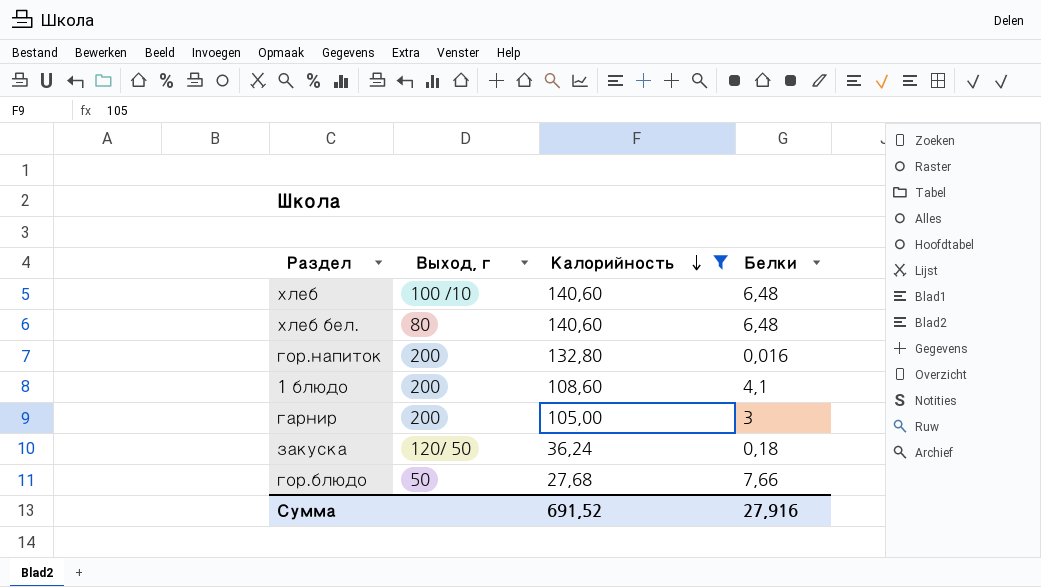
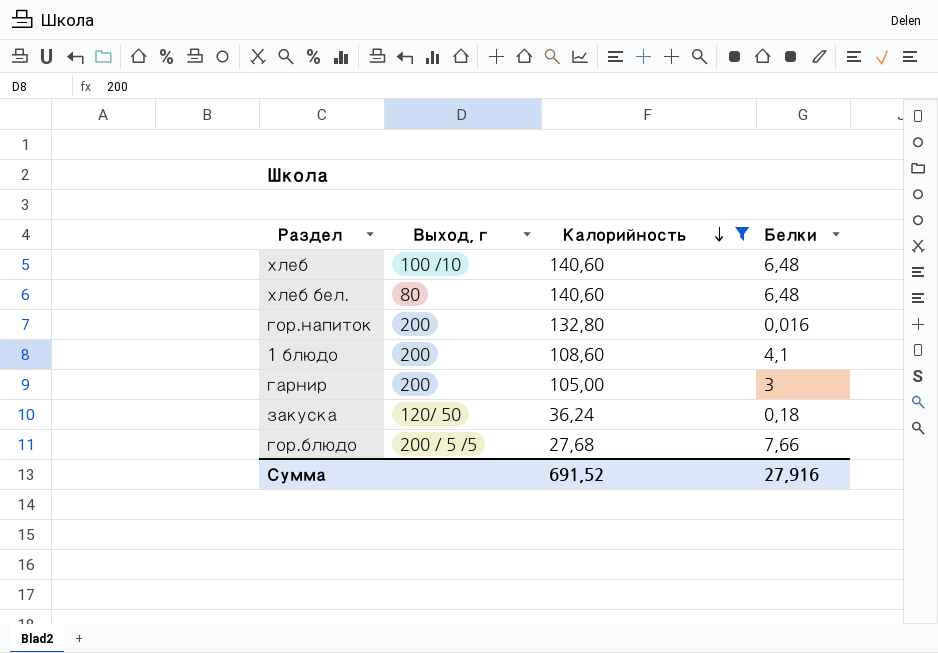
гор.блюдо | Выход, г: 50 -> 200 / 5 /5

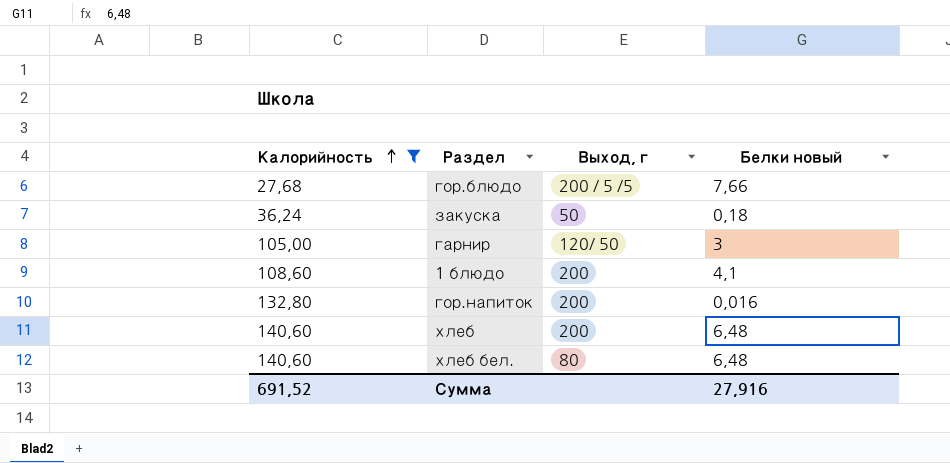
row order: Калорийность descending -> Калорийность ascending
column Калорийность | position: 3 -> 1
column name: Белки -> Белки новый
закуска | Выход, г: 120/ 50 -> 50
гарнир | Выход, г: 200 -> 120/ 50
хлеб | Выход, г: 100 /10 -> 200

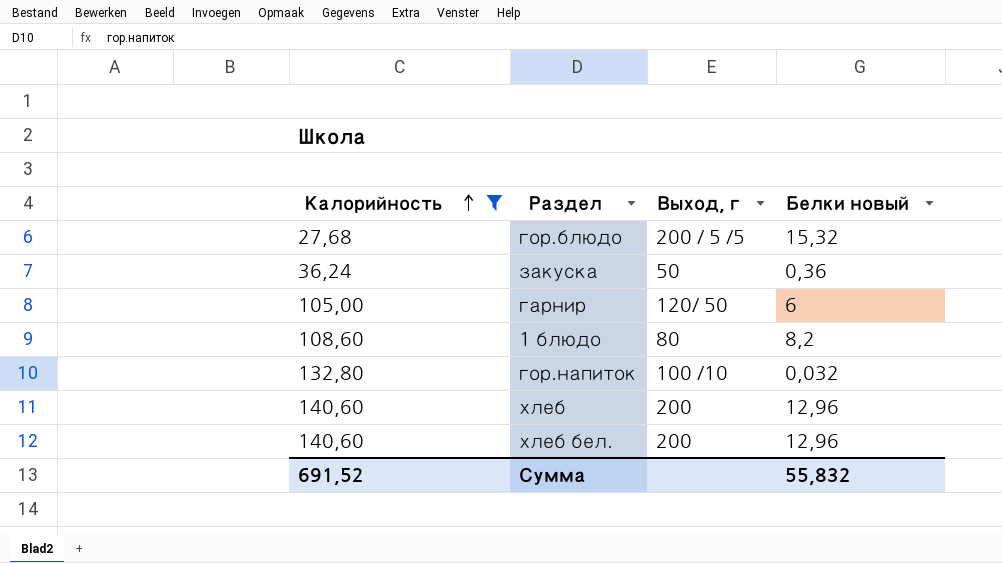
гор.блюдо | Белки новый: 7,66 -> 15,32
закуска | Белки новый: 0,18 -> 0,36
гарнир | Белки новый: 3 -> 6
1 блюдо | Выход, г: 200 -> 80
1 блюдо | Белки новый: 4,1 -> 8,2
гор.напиток | Выход, г: 200 -> 100 /10
гор.напиток | Белки новый: 0,016 -> 0,032
хлеб | Белки новый: 6,48 -> 12,96
хлеб бел. | Выход, г: 80 -> 200
хлеб бел. | Белки новый: 6,48 -> 12,96
Сумма | Белки новый: 27,916 -> 55,832

